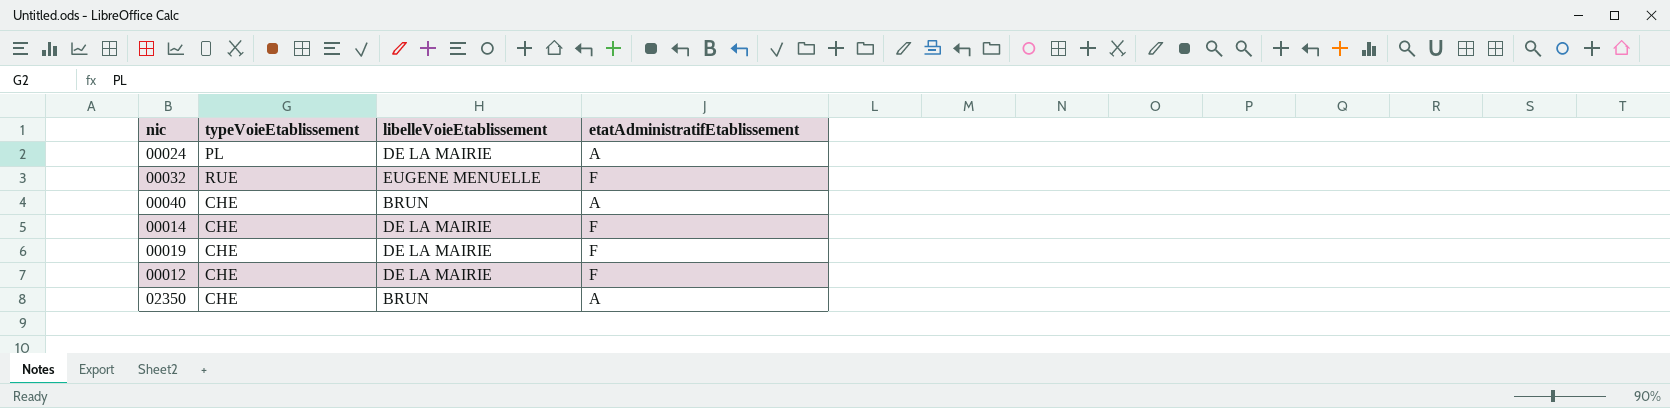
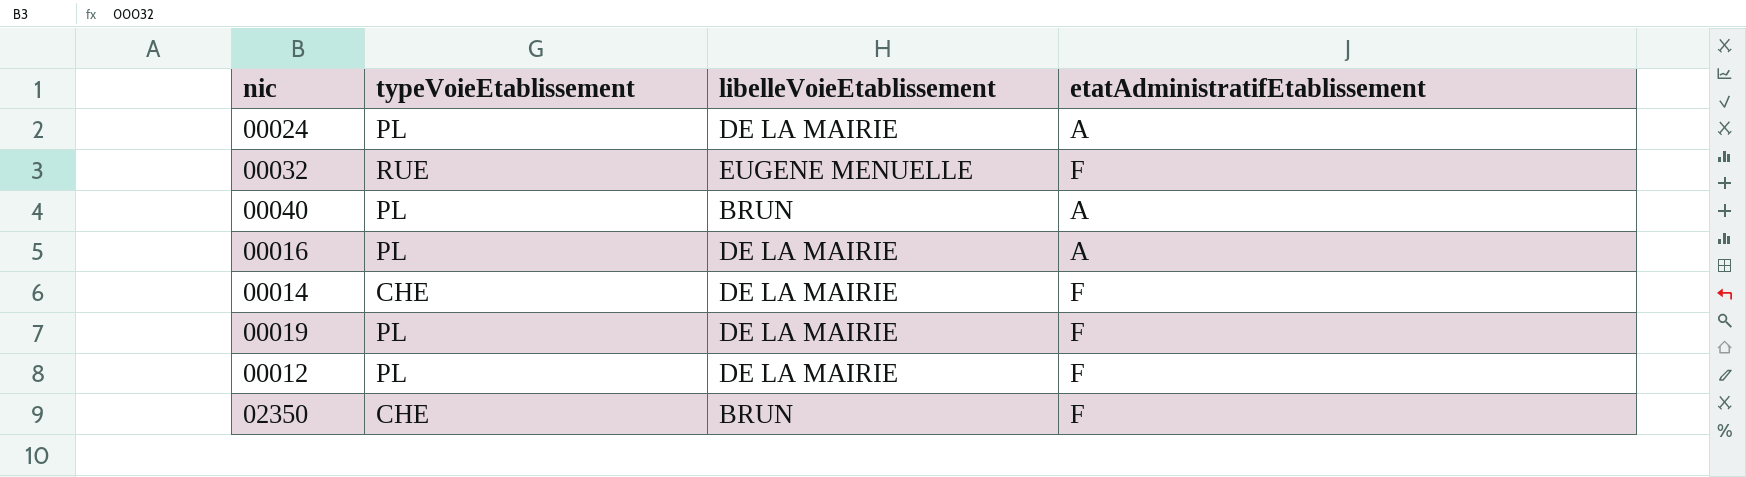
00040 | typeVoieEtablissement: CHE -> PL
row 00016: none -> PL | DE LA MAIRIE | A
00019 | typeVoieEtablissement: CHE -> PL
00012 | typeVoieEtablissement: CHE -> PL
02350 | etatAdministratifEtablissement: A -> F

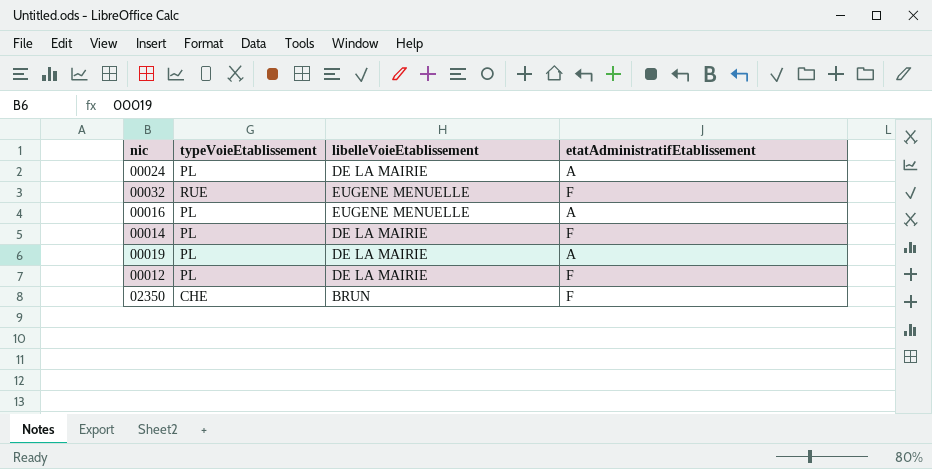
row 00040: PL | BRUN | A -> none
00016 | libelleVoieEtablissement: DE LA MAIRIE -> EUGENE MENUELLE
00014 | typeVoieEtablissement: CHE -> PL
00019 | etatAdministratifEtablissement: F -> A

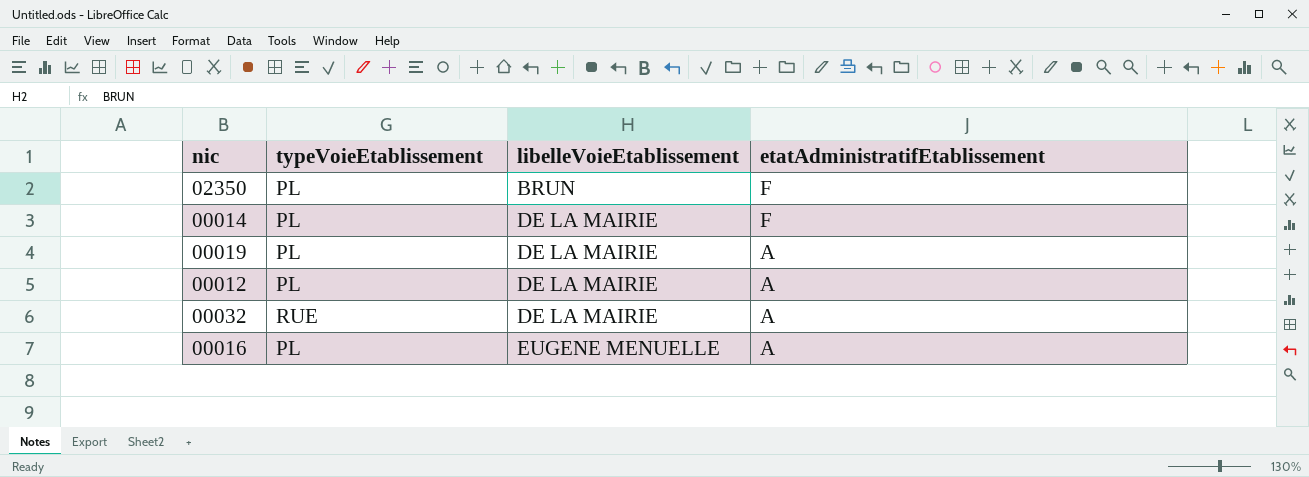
row order: none -> libelleVoieEtablissement ascending
row 00024: PL | DE LA MAIRIE | A -> none
02350 | typeVoieEtablissement: CHE -> PL
00012 | etatAdministratifEtablissement: F -> A
00032 | libelleVoieEtablissement: EUGENE MENUELLE -> DE LA MAIRIE
00032 | etatAdministratifEtablissement: F -> A

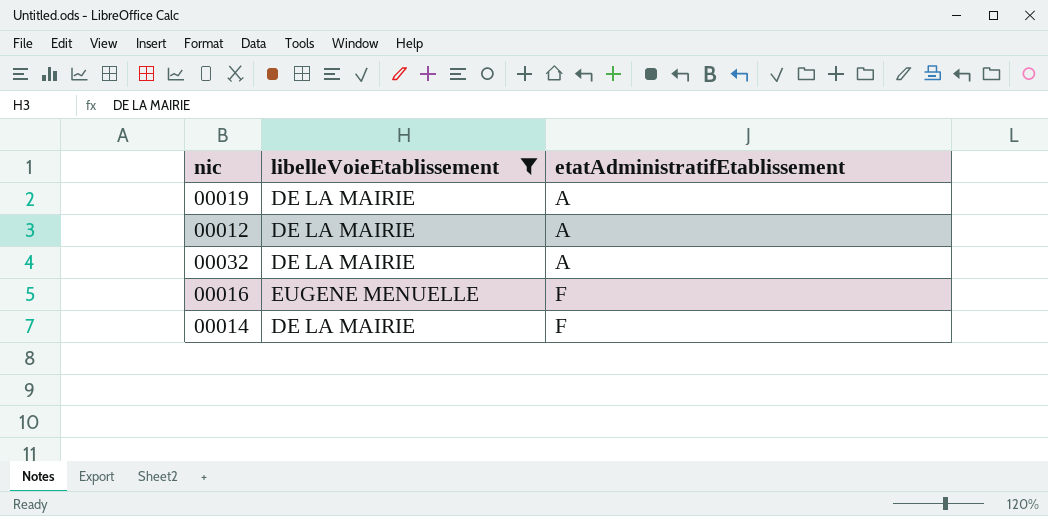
filter: none -> libelleVoieEtablissement != BRUN
row order: libelleVoieEtablissement ascending -> etatAdministratifEtablissement ascending
column typeVoieEtablissement | position: 2 -> none
00016 | etatAdministratifEtablissement: A -> F

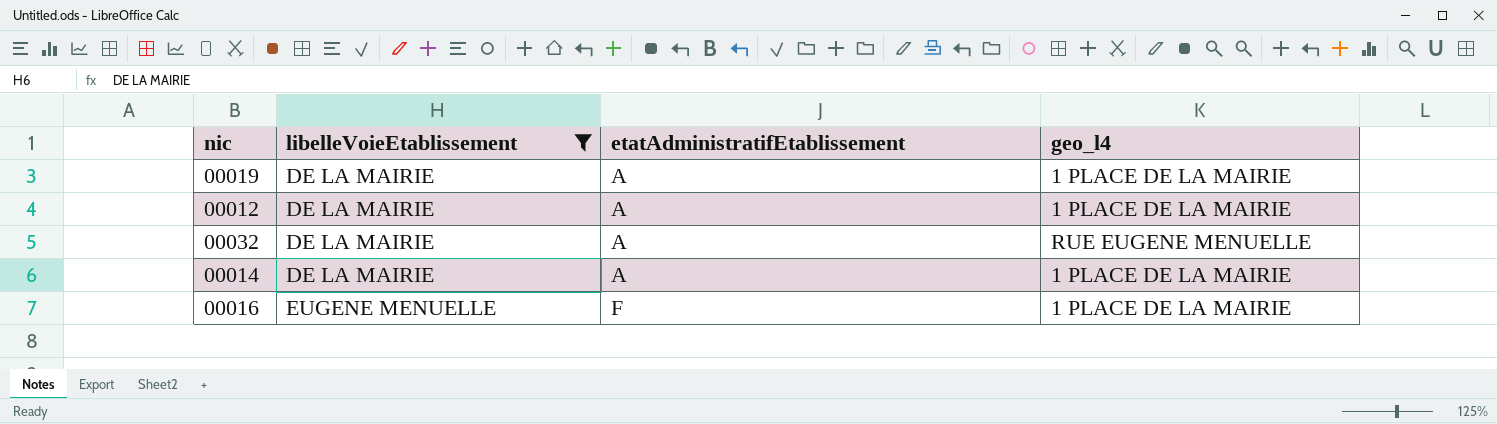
row order: etatAdministratifEtablissement ascending -> libelleVoieEtablissement ascending
column geo_l4 | position: none -> 4
00014 | etatAdministratifEtablissement: F -> A

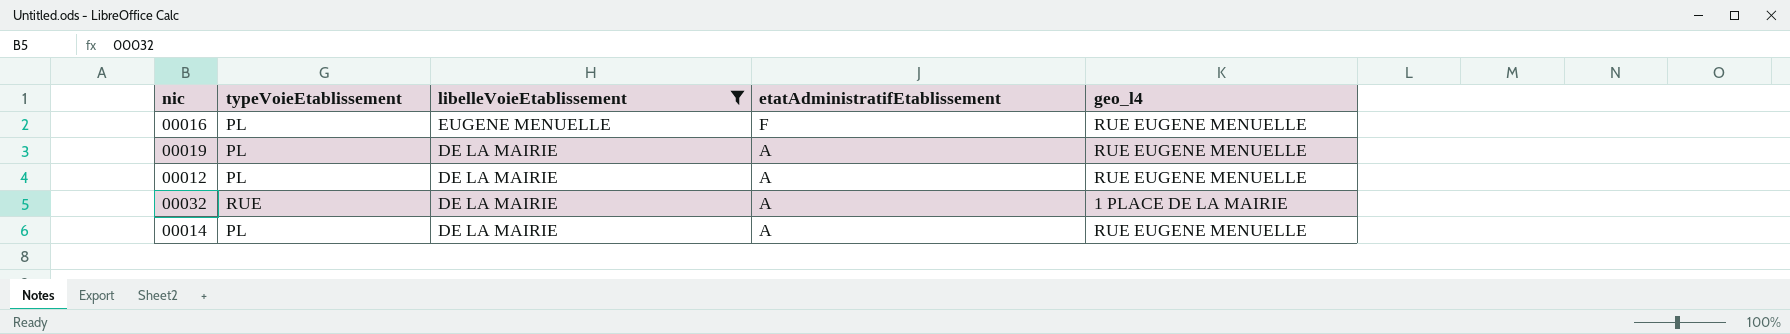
row order: libelleVoieEtablissement ascending -> libelleVoieEtablissement descending
column typeVoieEtablissement | position: none -> 2
00016 | geo_l4: 1 PLACE DE LA MAIRIE -> RUE EUGENE MENUELLE
00019 | geo_l4: 1 PLACE DE LA MAIRIE -> RUE EUGENE MENUELLE
00012 | geo_l4: 1 PLACE DE LA MAIRIE -> RUE EUGENE MENUELLE
00032 | geo_l4: RUE EUGENE MENUELLE -> 1 PLACE DE LA MAIRIE
00014 | geo_l4: 1 PLACE DE LA MAIRIE -> RUE EUGENE MENUELLE

